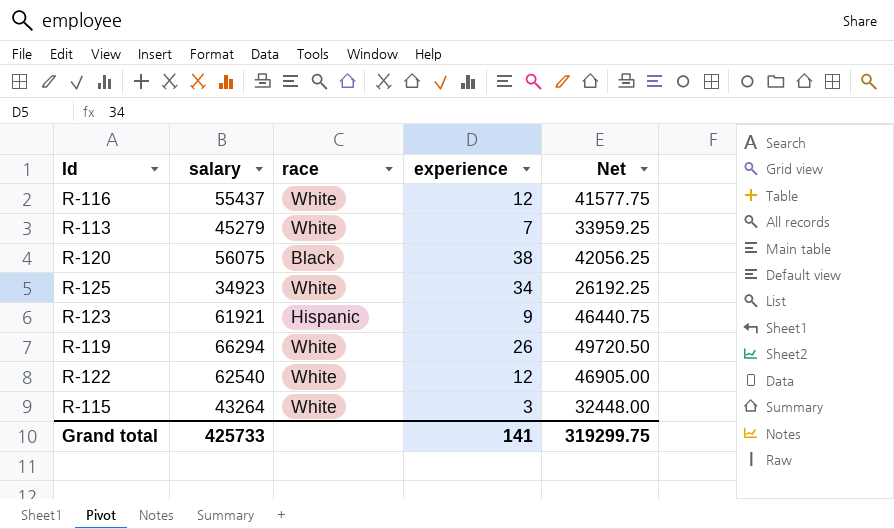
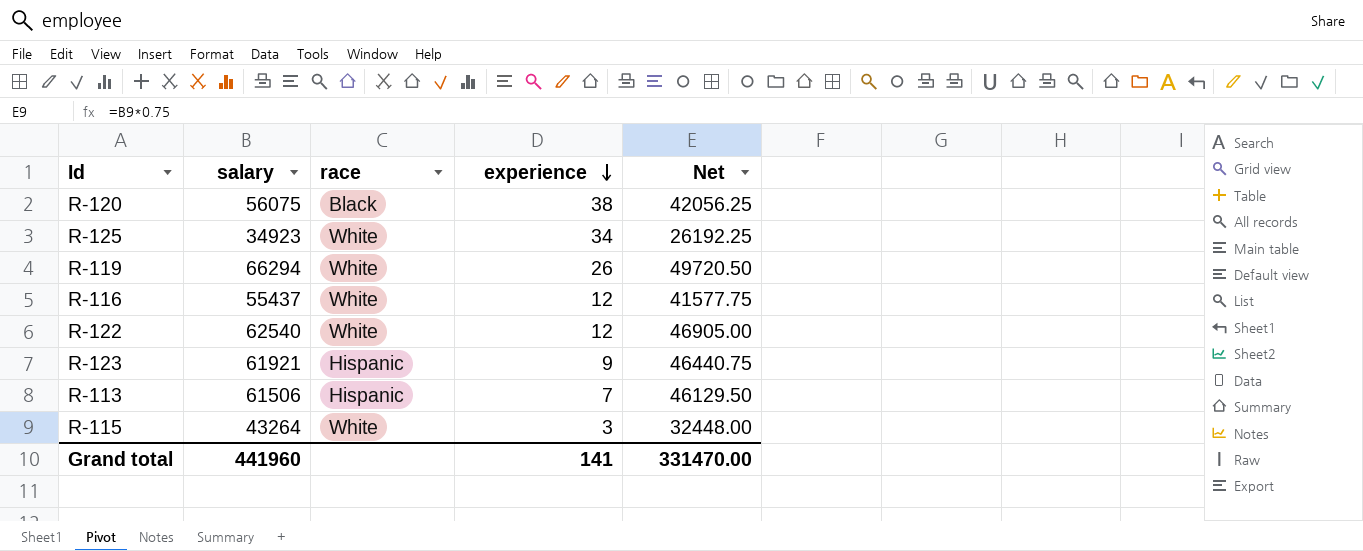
row order: none -> experience descending
R-113 | salary: 45279 -> 61506
R-113 | race: White -> Hispanic
R-113 | Net: 33959.25 -> 46129.50
Grand total | salary: 425733 -> 441960
Grand total | Net: 319299.75 -> 331470.00

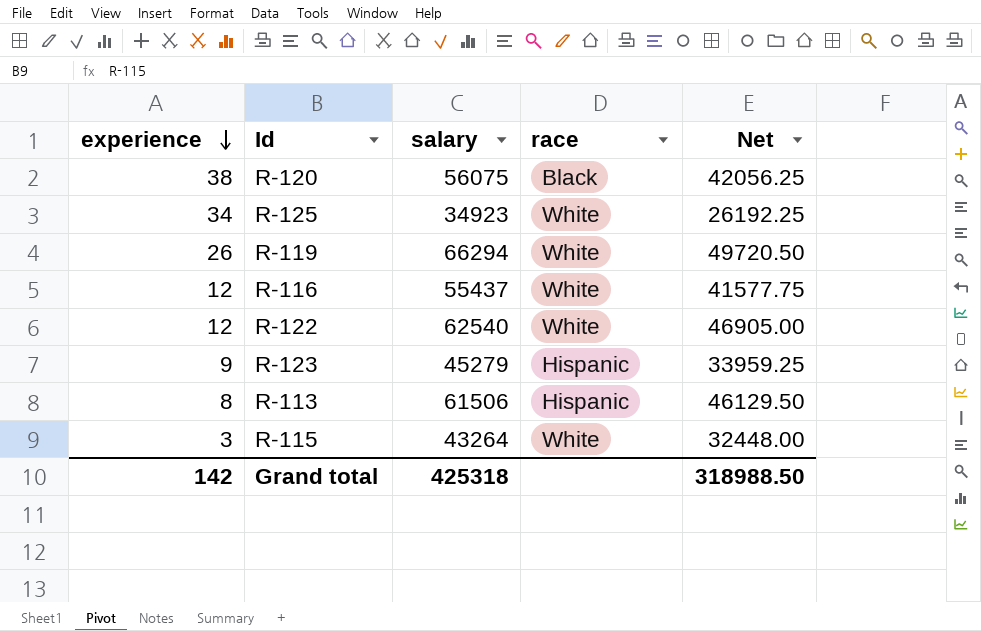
column experience | position: 4 -> 1
R-123 | salary: 61921 -> 45279
R-123 | Net: 46440.75 -> 33959.25
R-113 | experience: 7 -> 8
Grand total | experience: 141 -> 142
Grand total | salary: 441960 -> 425318
Grand total | Net: 331470.00 -> 318988.50

